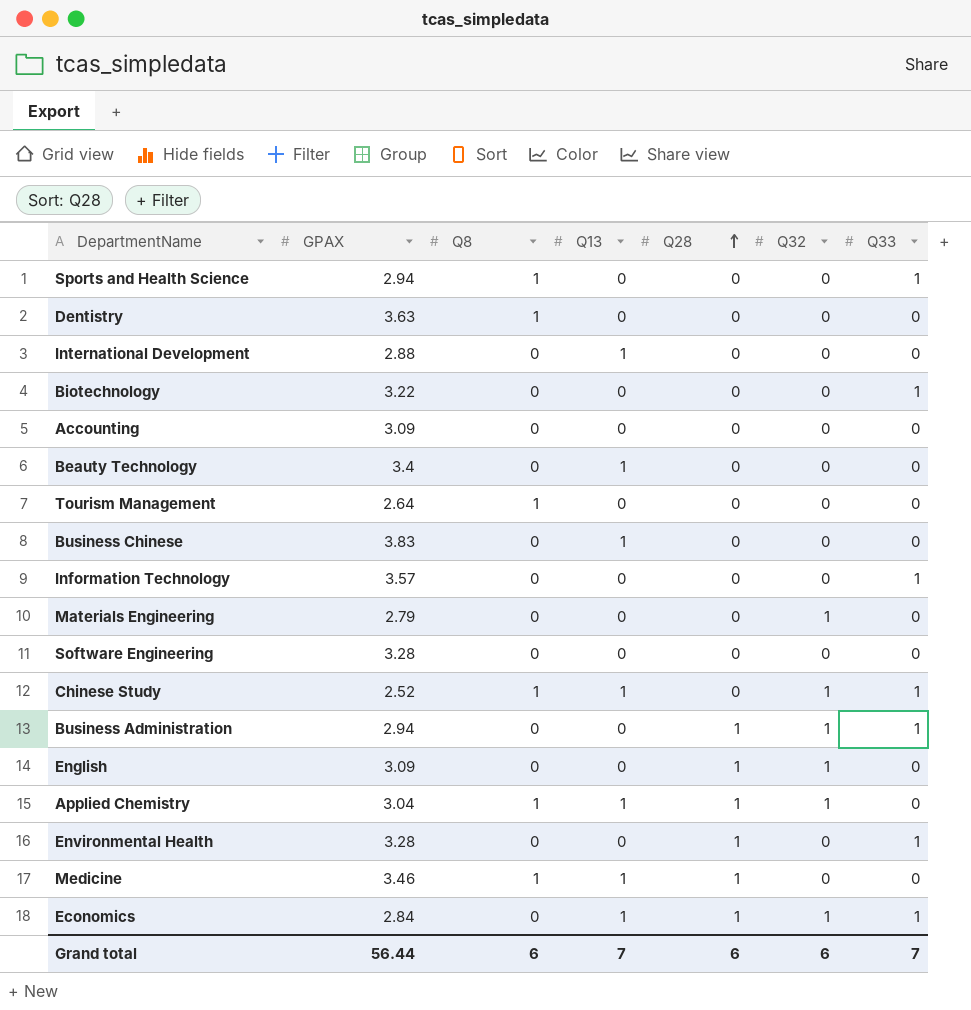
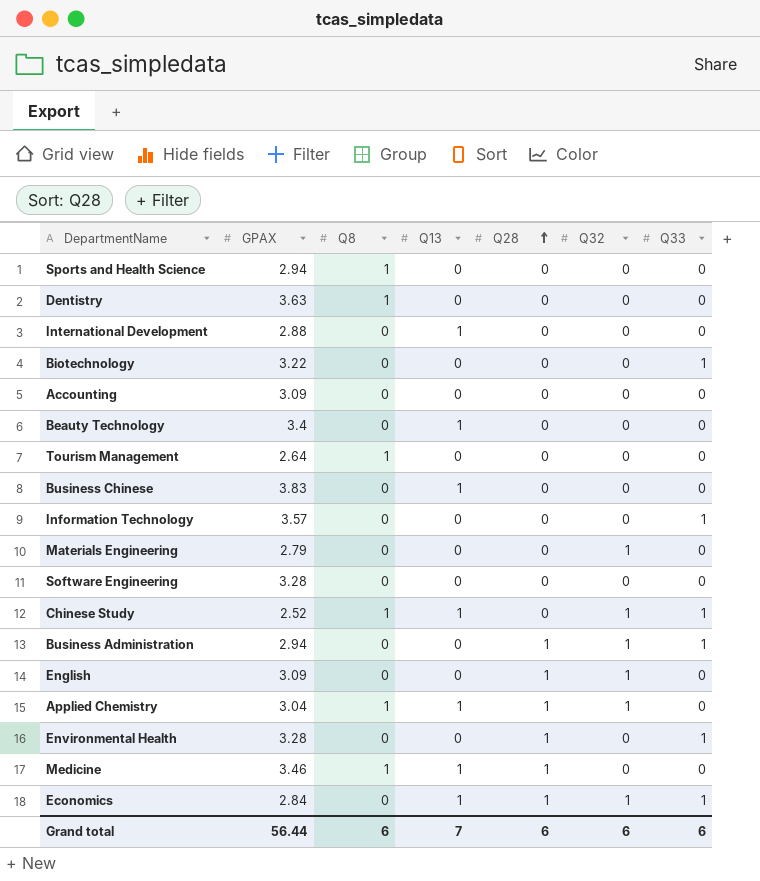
Sports and Health Science | Q33: 1 -> 0
Grand total | Q33: 7 -> 6

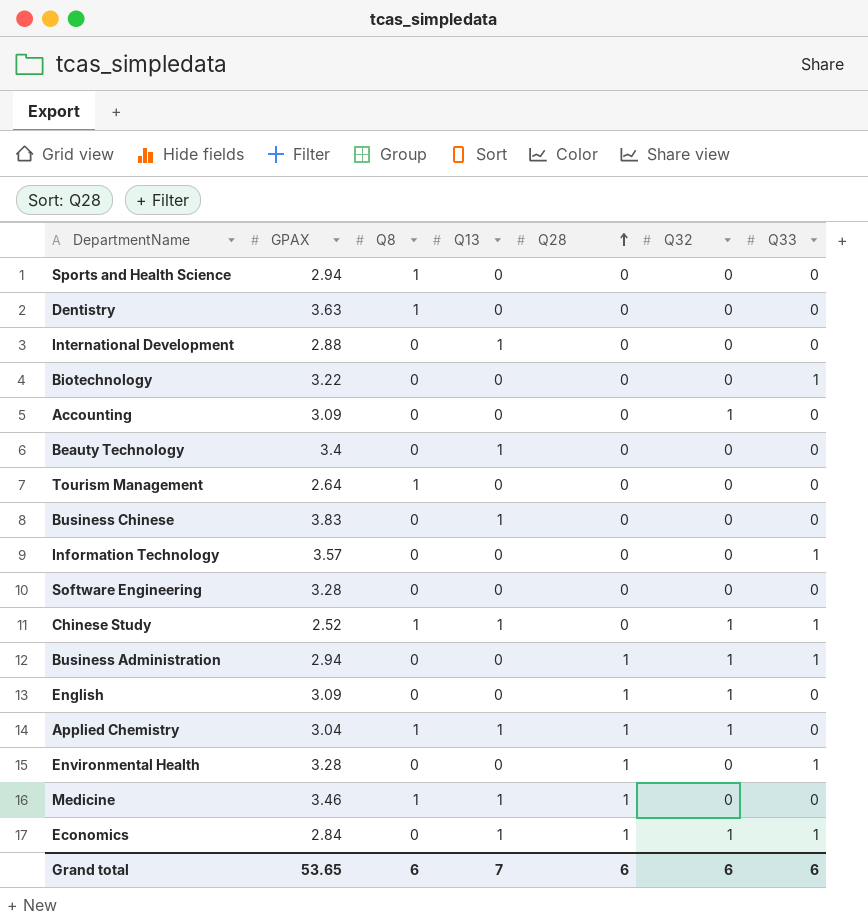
row Materials Engineering: 2.79 | 0 | 0 | 0 | 1 | 0 -> none
Accounting | Q32: 0 -> 1
Grand total | GPAX: 56.44 -> 53.65

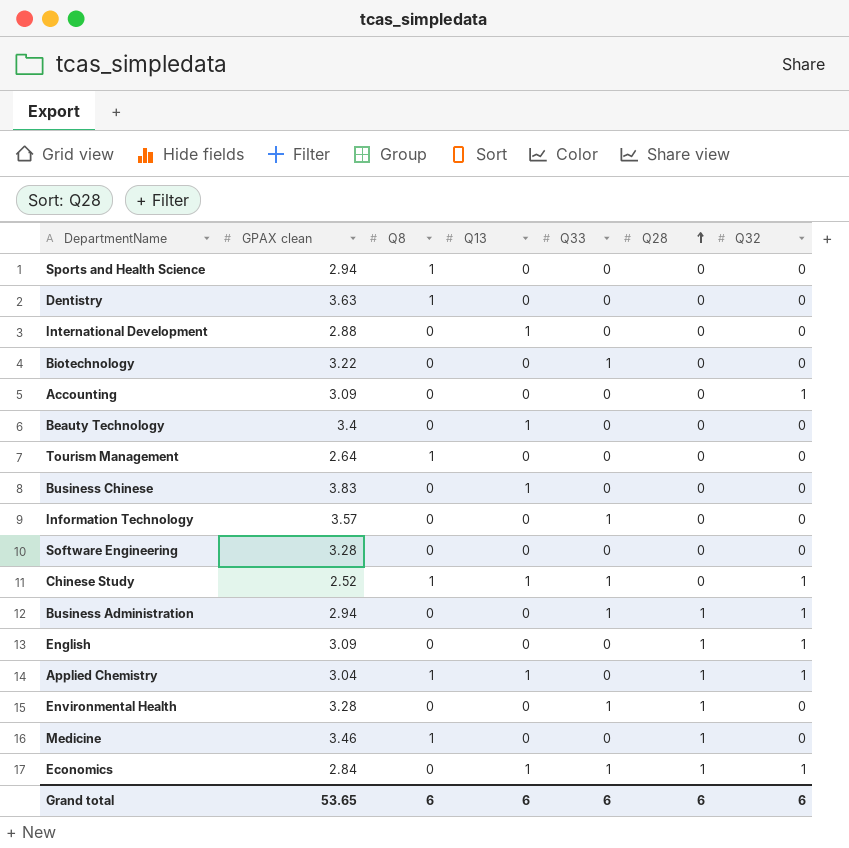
column name: GPAX -> GPAX clean
column Q33 | position: 7 -> 5
Medicine | Q13: 1 -> 0
Grand total | Q13: 7 -> 6

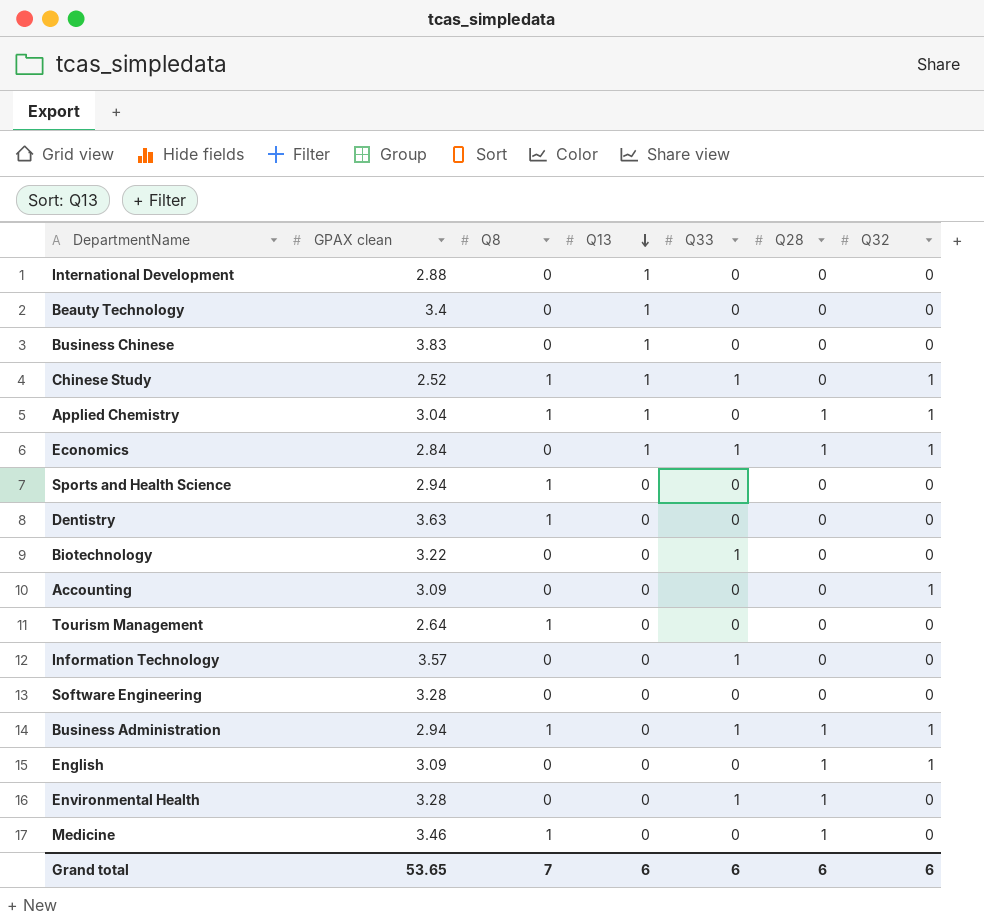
row order: Q28 ascending -> Q13 descending
Business Administration | Q8: 0 -> 1
Grand total | Q8: 6 -> 7

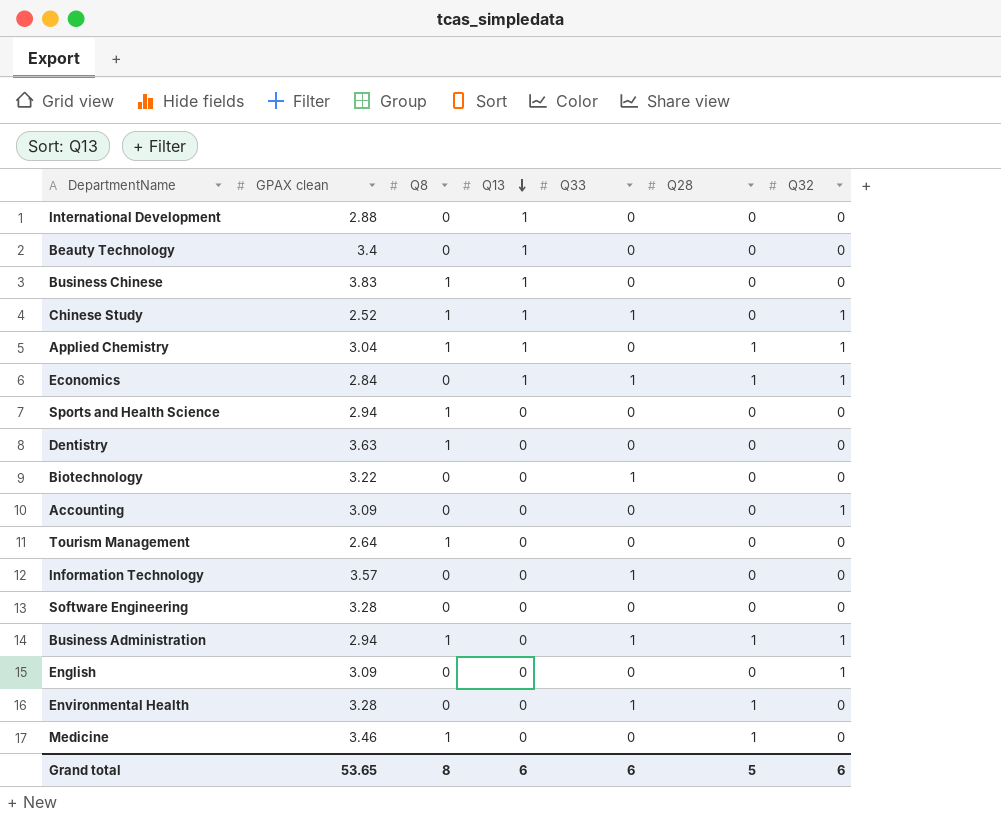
Business Chinese | Q8: 0 -> 1
English | Q28: 1 -> 0
Grand total | Q8: 7 -> 8
Grand total | Q28: 6 -> 5

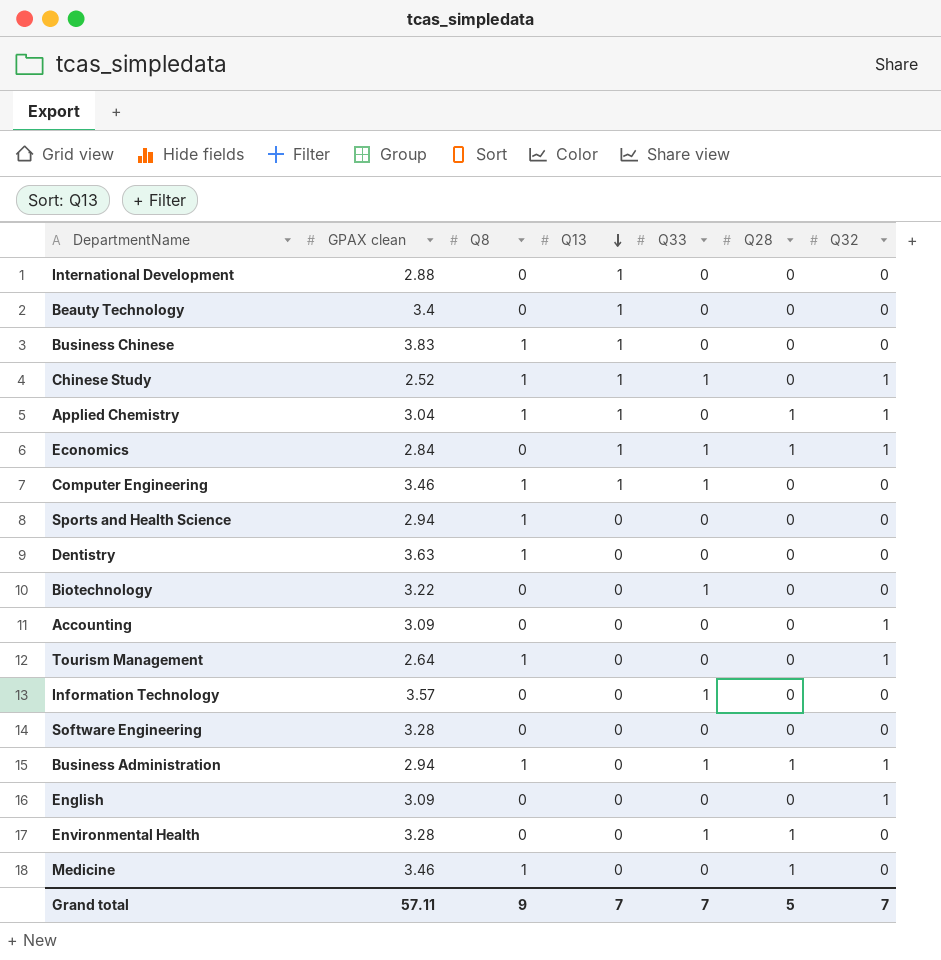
row Computer Engineering: none -> 3.46 | 1 | 1 | 1 | 0 | 0
Tourism Management | Q32: 0 -> 1
Grand total | GPAX clean: 53.65 -> 57.11
Grand total | Q8: 8 -> 9
Grand total | Q13: 6 -> 7
Grand total | Q33: 6 -> 7
Grand total | Q32: 6 -> 7

